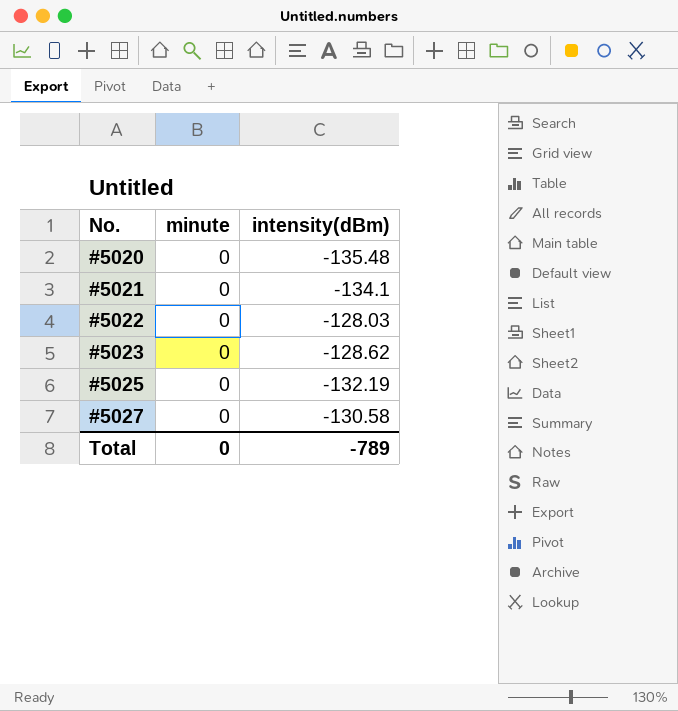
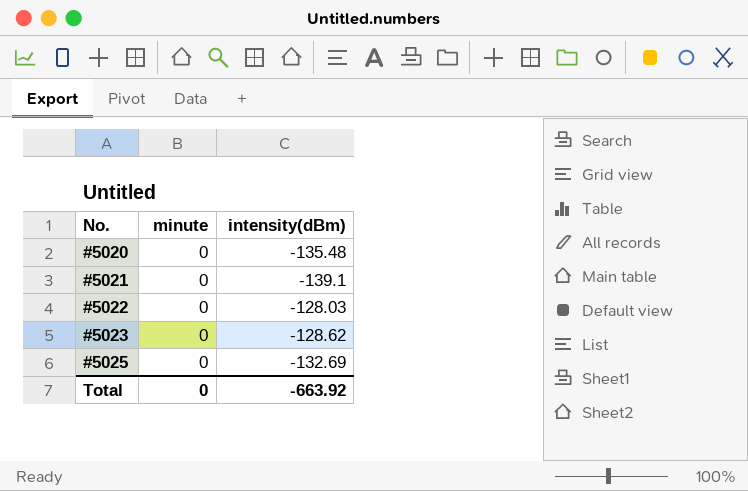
row #5027: 0 | -130.58 -> none
#5021 | intensity(dBm): -134.1 -> -139.1
#5025 | intensity(dBm): -132.19 -> -132.69
Total | intensity(dBm): -789 -> -663.92

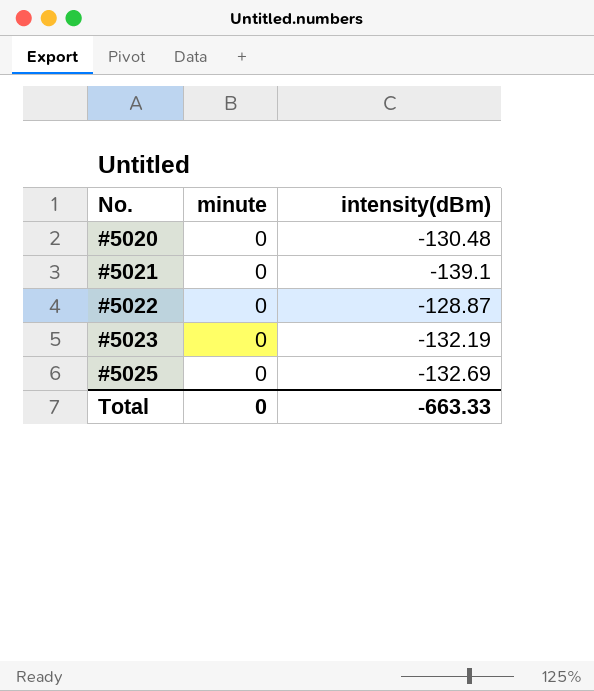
#5020 | intensity(dBm): -135.48 -> -130.48
#5022 | intensity(dBm): -128.03 -> -128.87
#5023 | intensity(dBm): -128.62 -> -132.19
Total | intensity(dBm): -663.92 -> -663.33

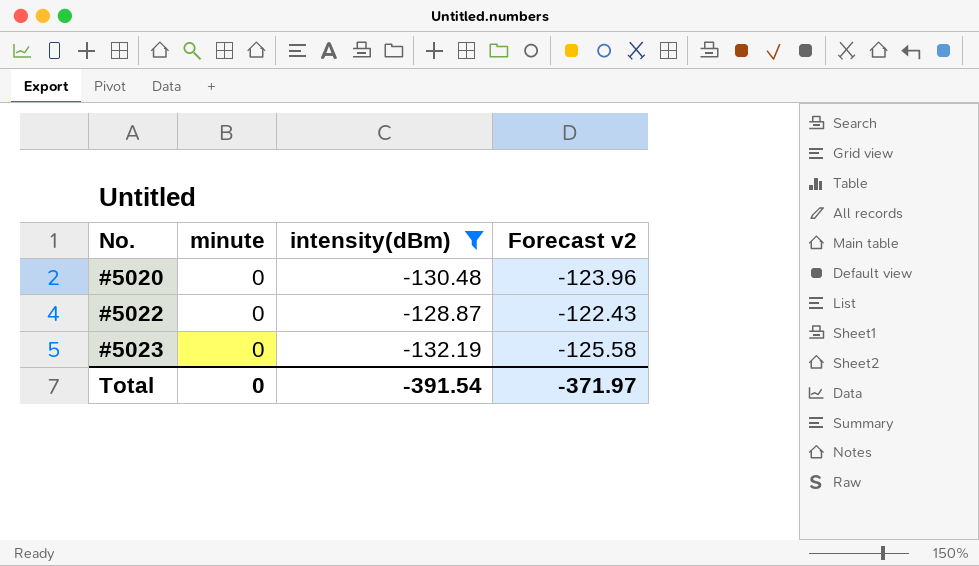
filter: none -> intensity(dBm) >= -132.19
column Forecast v2 | formula: none -> [intensity(dBm)] * 0.95
Total | intensity(dBm): -663.33 -> -391.54

